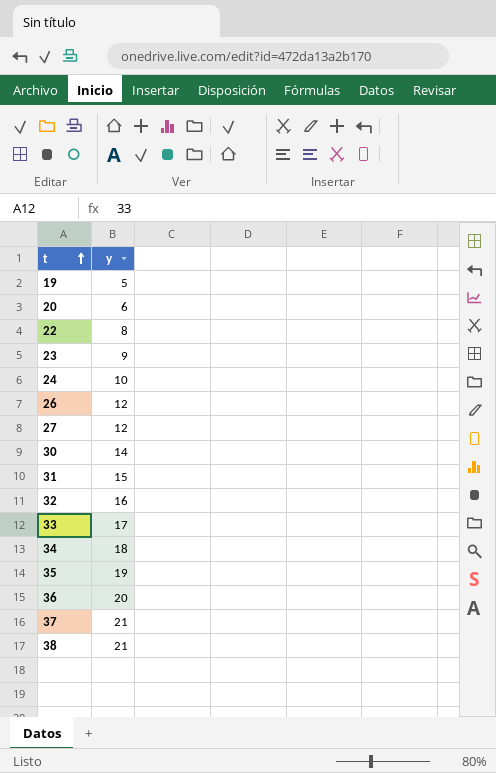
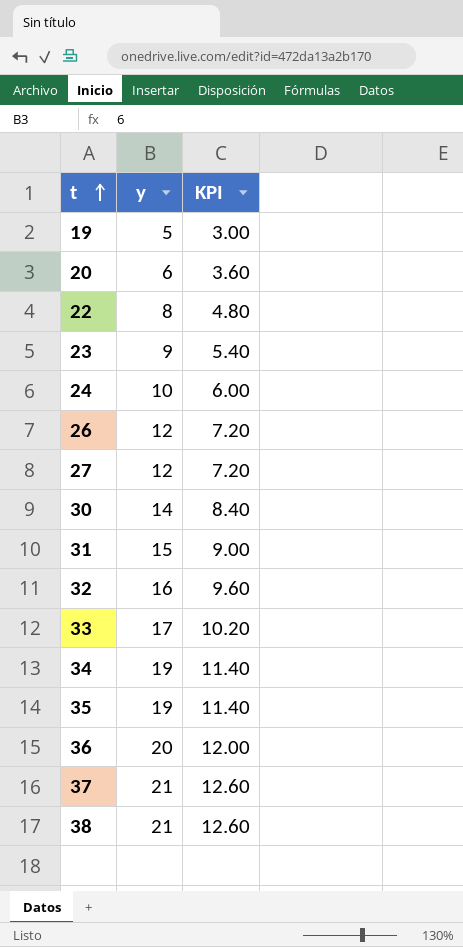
column KPI | formula: none -> [y] * 0.6
34 | y: 18 -> 19

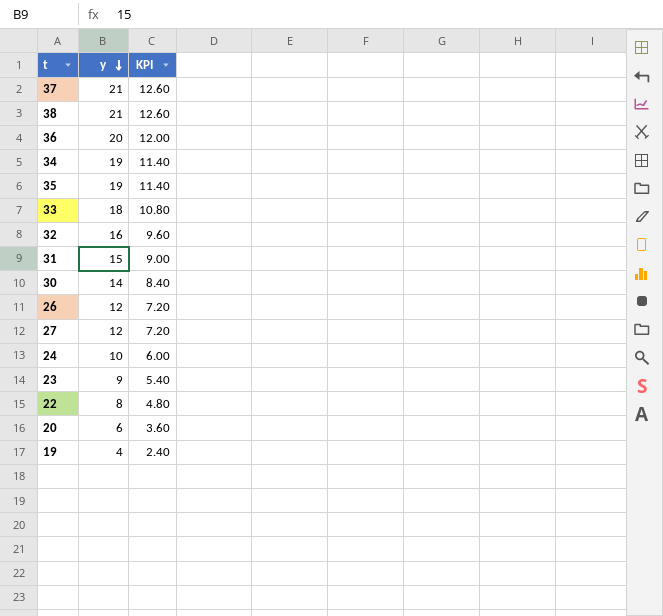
row order: t ascending -> y descending
33 | y: 17 -> 18
33 | KPI: 10.20 -> 10.80
19 | y: 5 -> 4
19 | KPI: 3.00 -> 2.40

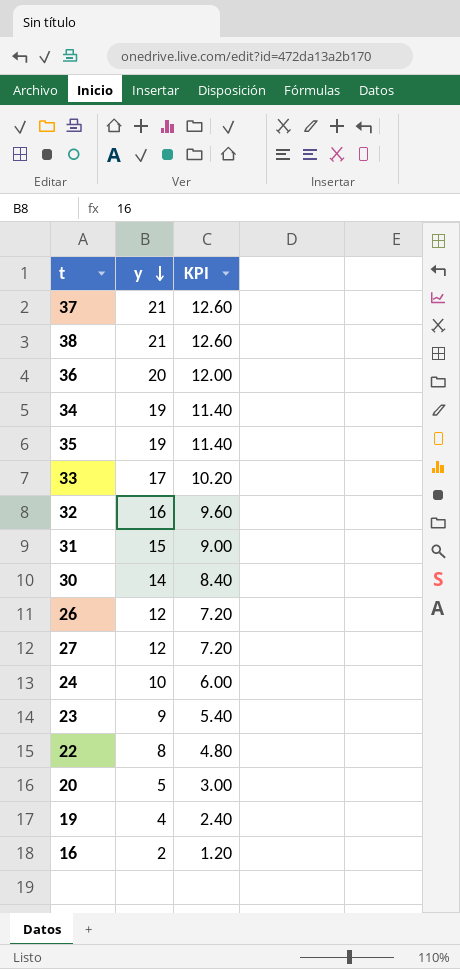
33 | y: 18 -> 17
33 | KPI: 10.80 -> 10.20
20 | y: 6 -> 5
20 | KPI: 3.60 -> 3.00
row 16: none -> 2 | 1.20

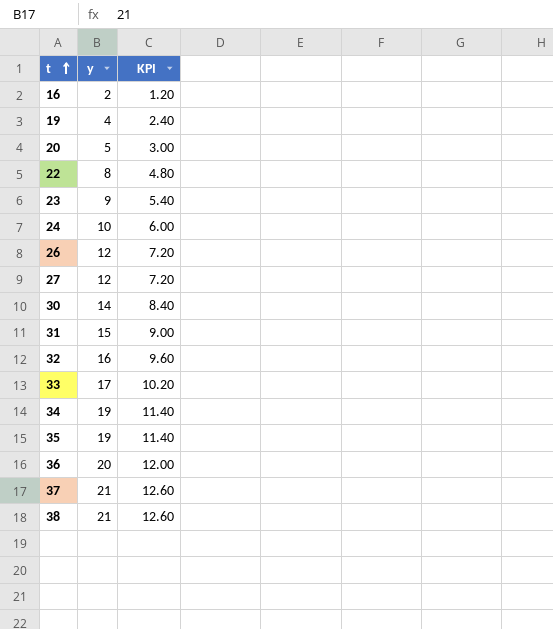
row order: y descending -> t ascending

